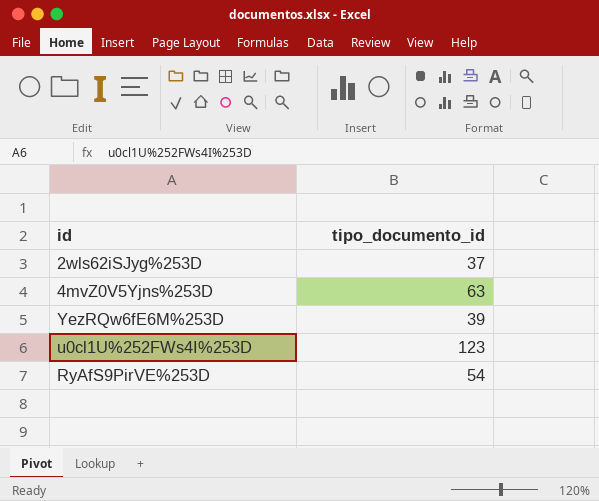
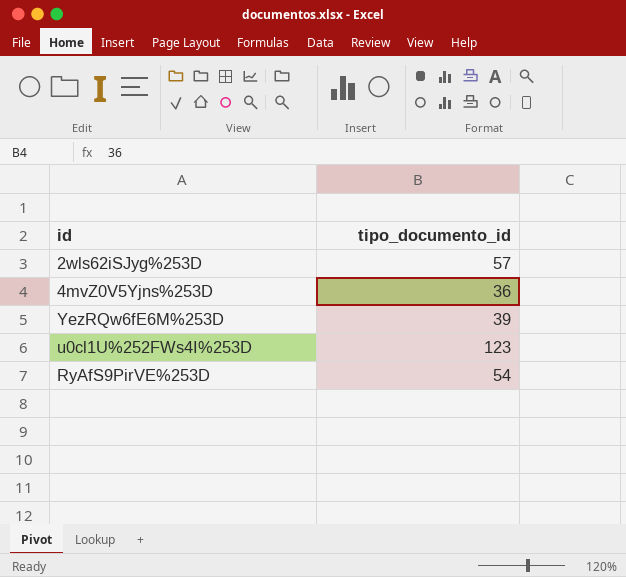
2wls62iSJyg%253D | tipo_documento_id: 37 -> 57
4mvZ0V5Yjns%253D | tipo_documento_id: 63 -> 36

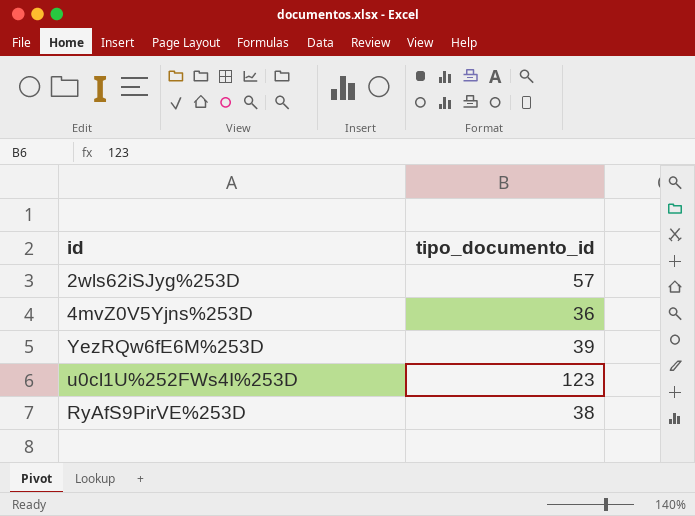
RyAfS9PirVE%253D | tipo_documento_id: 54 -> 38

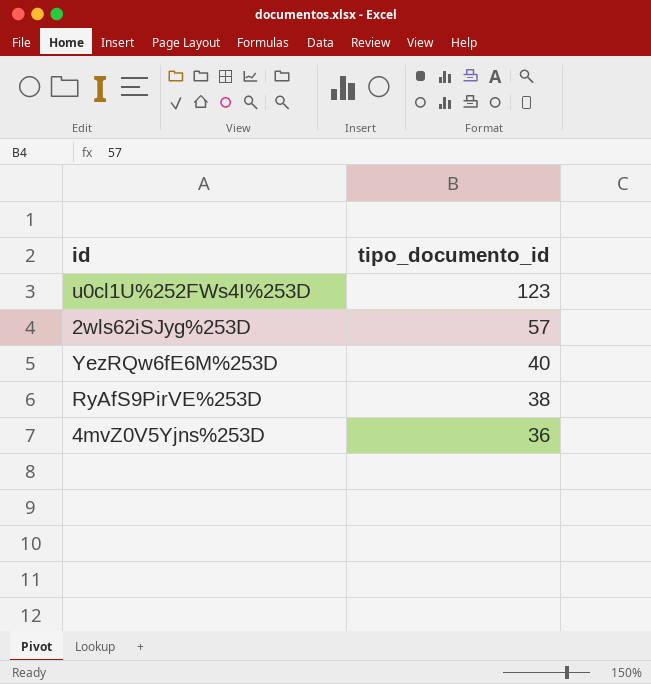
row order: none -> tipo_documento_id descending
YezRQw6fE6M%253D | tipo_documento_id: 39 -> 40

